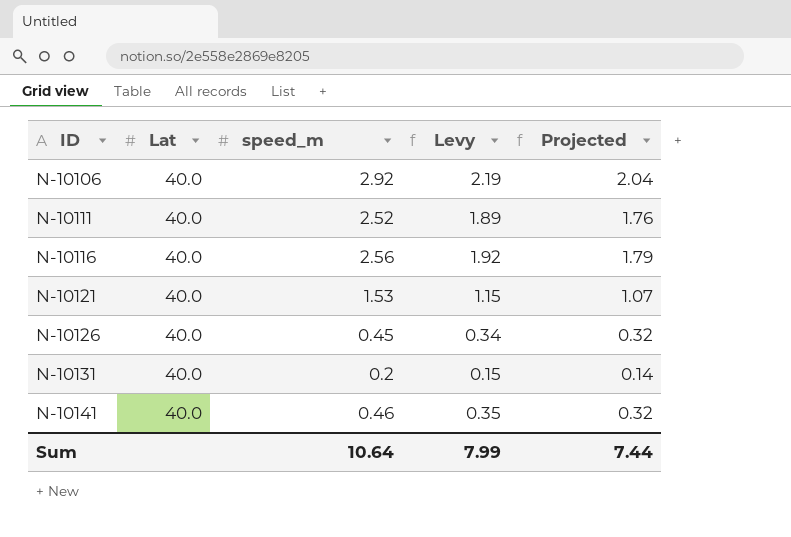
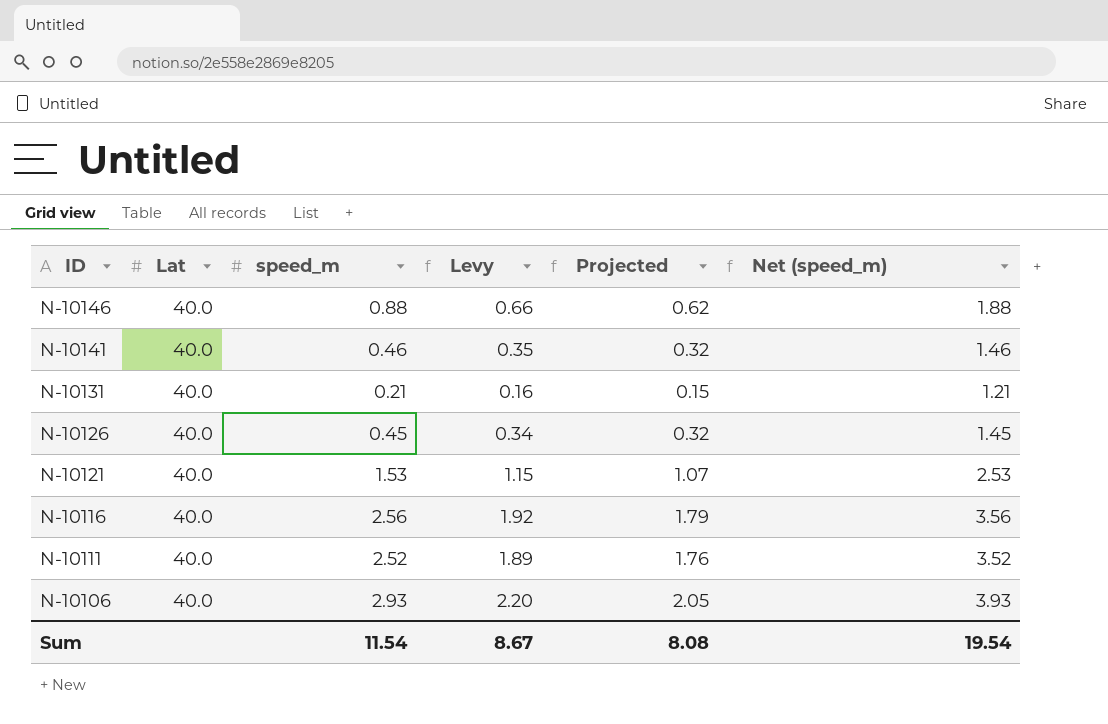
row order: ID ascending -> ID descending
column Net (speed_m) | formula: none -> [speed_m] + 1
row N-10146: none -> 40.0 | 0.88 | 0.66 | 0.62 | 1.88
N-10131 | speed_m: 0.2 -> 0.21
N-10131 | Levy: 0.15 -> 0.16
N-10131 | Projected: 0.14 -> 0.15
N-10106 | speed_m: 2.92 -> 2.93
N-10106 | Levy: 2.19 -> 2.20
N-10106 | Projected: 2.04 -> 2.05
Sum | speed_m: 10.64 -> 11.54
Sum | Levy: 7.99 -> 8.67
Sum | Projected: 7.44 -> 8.08

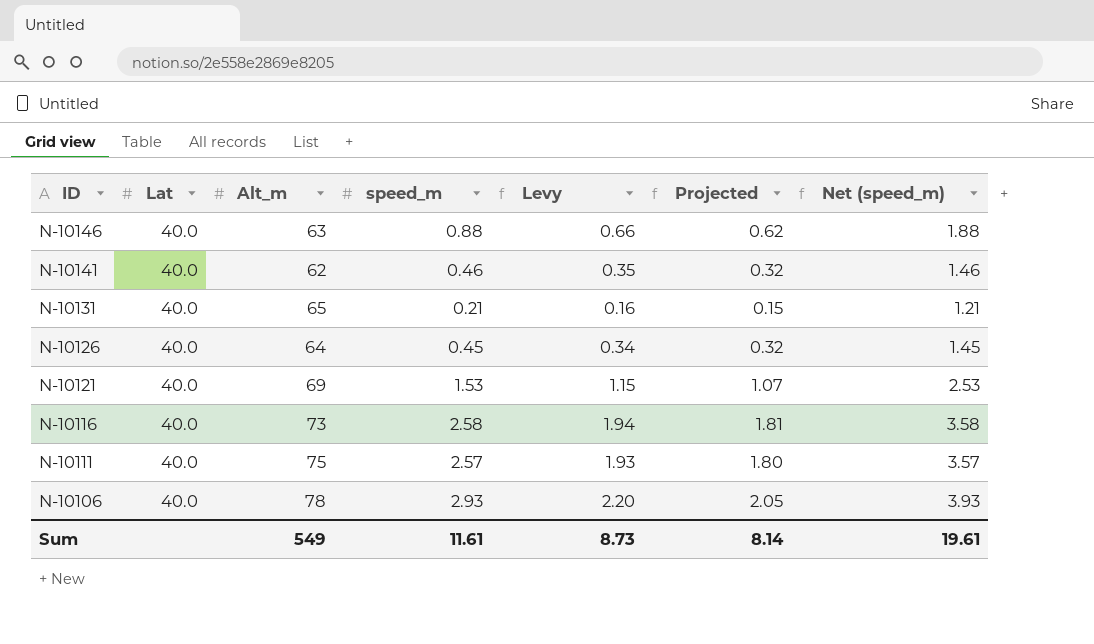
column Alt_m | position: none -> 3
N-10116 | speed_m: 2.56 -> 2.58
N-10116 | Levy: 1.92 -> 1.94
N-10116 | Projected: 1.79 -> 1.81
N-10116 | Net (speed_m): 3.56 -> 3.58
N-10111 | speed_m: 2.52 -> 2.57
N-10111 | Levy: 1.89 -> 1.93
N-10111 | Projected: 1.76 -> 1.80
N-10111 | Net (speed_m): 3.52 -> 3.57
Sum | speed_m: 11.54 -> 11.61
Sum | Levy: 8.67 -> 8.73
Sum | Projected: 8.08 -> 8.14
Sum | Net (speed_m): 19.54 -> 19.61

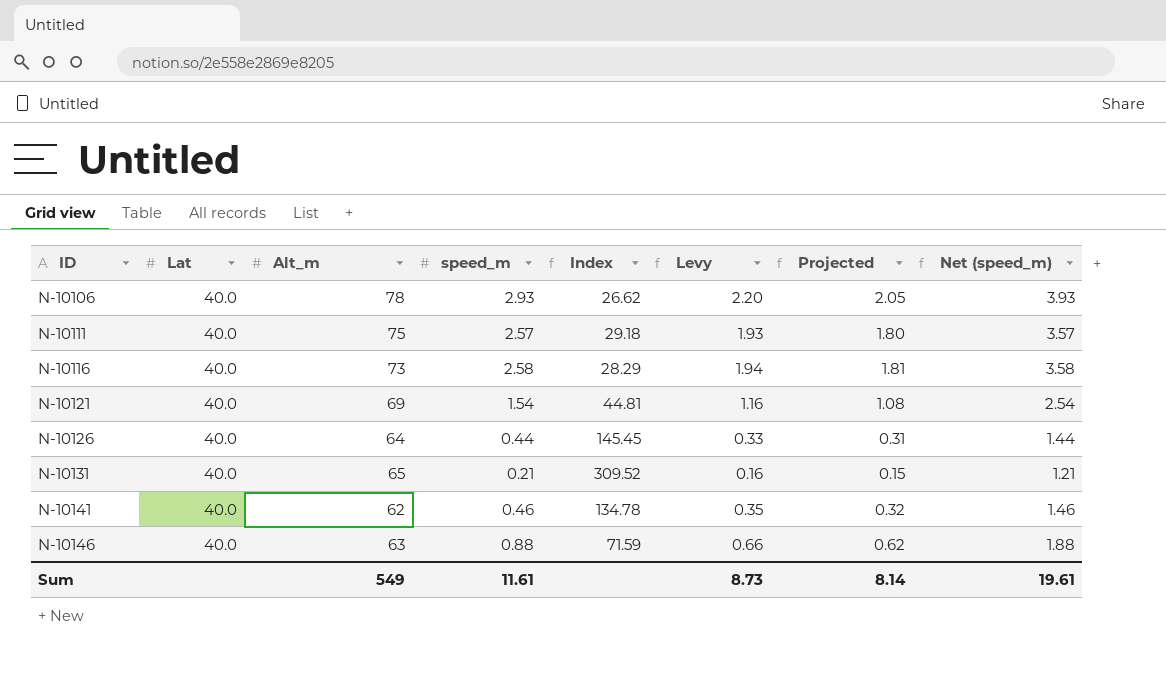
row order: ID descending -> ID ascending
column Index | formula: none -> [Alt_m] / [speed_m]
N-10121 | speed_m: 1.53 -> 1.54
N-10121 | Levy: 1.15 -> 1.16
N-10121 | Projected: 1.07 -> 1.08
N-10121 | Net (speed_m): 2.53 -> 2.54
N-10126 | speed_m: 0.45 -> 0.44
N-10126 | Levy: 0.34 -> 0.33
N-10126 | Projected: 0.32 -> 0.31
N-10126 | Net (speed_m): 1.45 -> 1.44

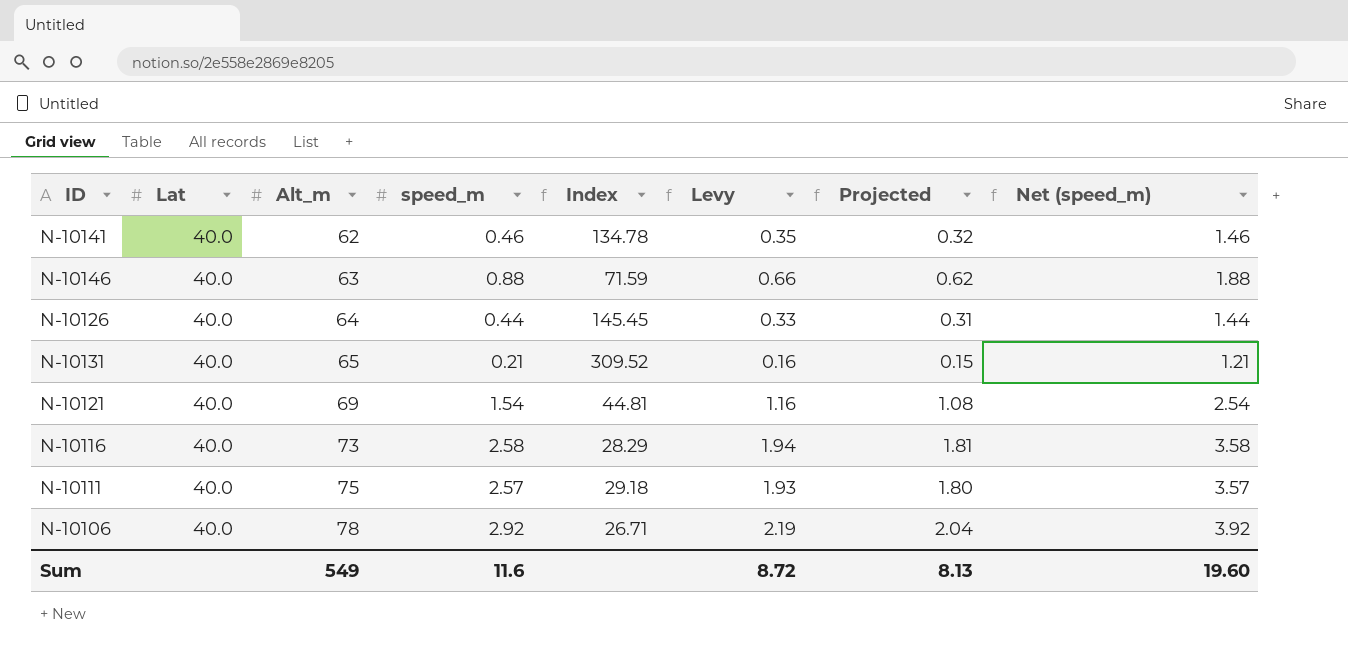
row order: ID ascending -> Alt_m ascending
N-10106 | speed_m: 2.93 -> 2.92
N-10106 | Index: 26.62 -> 26.71
N-10106 | Levy: 2.20 -> 2.19
N-10106 | Projected: 2.05 -> 2.04
N-10106 | Net (speed_m): 3.93 -> 3.92
Sum | speed_m: 11.61 -> 11.6
Sum | Levy: 8.73 -> 8.72
Sum | Projected: 8.14 -> 8.13
Sum | Net (speed_m): 19.61 -> 19.60

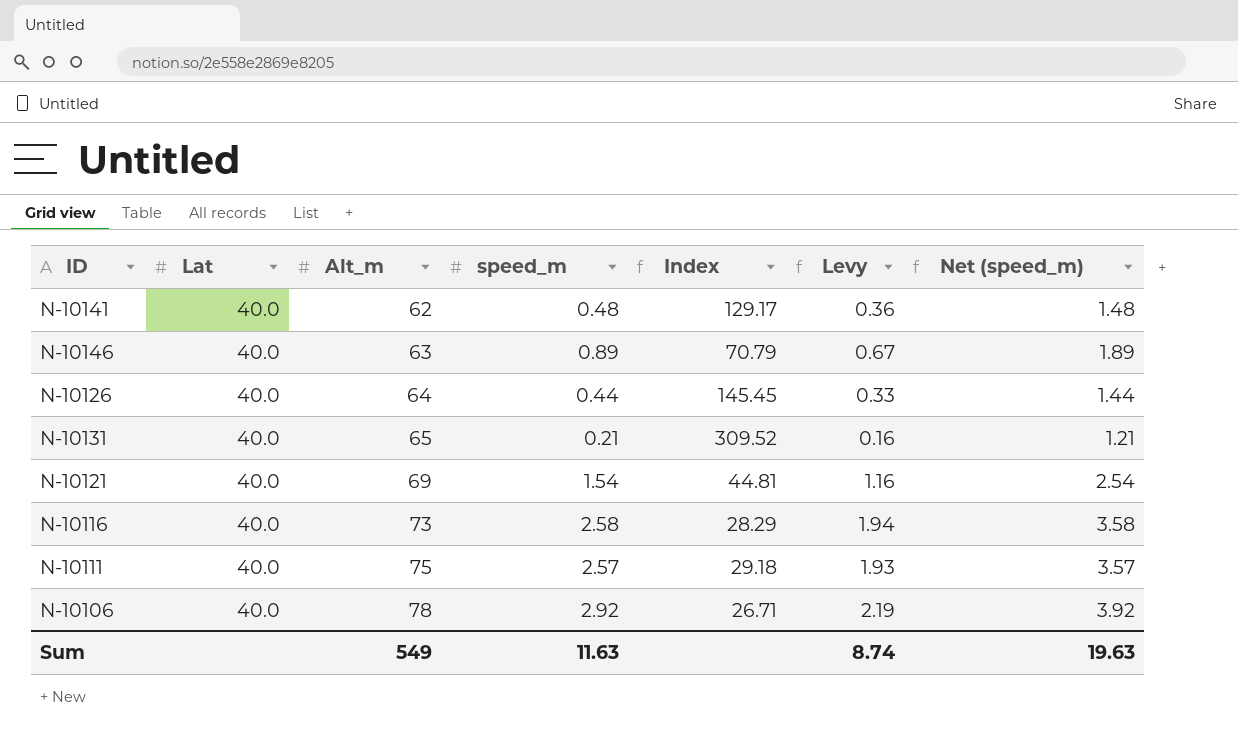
column Projected | formula: [speed_m] * 0.7 -> none
N-10141 | speed_m: 0.46 -> 0.48
N-10141 | Index: 134.78 -> 129.17
N-10141 | Levy: 0.35 -> 0.36
N-10141 | Net (speed_m): 1.46 -> 1.48
N-10146 | speed_m: 0.88 -> 0.89
N-10146 | Index: 71.59 -> 70.79
N-10146 | Levy: 0.66 -> 0.67
N-10146 | Net (speed_m): 1.88 -> 1.89
Sum | speed_m: 11.6 -> 11.63
Sum | Levy: 8.72 -> 8.74
Sum | Net (speed_m): 19.60 -> 19.63

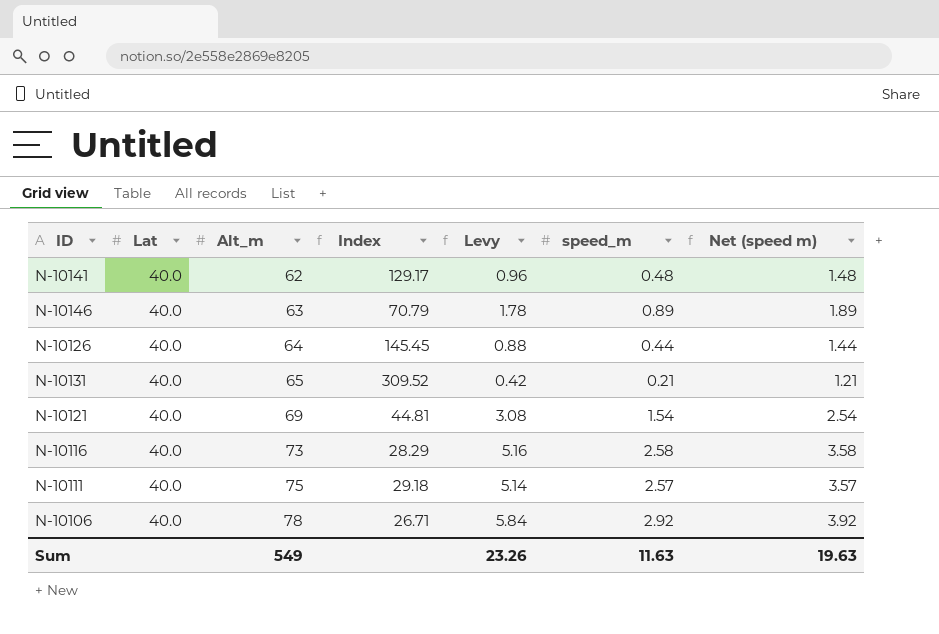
column Levy | formula: [speed_m] * 0.75 -> [speed_m] * 2
column speed_m | position: 4 -> 6
column name: Net (speed_m) -> Net (speed m)
Sum | Levy: 8.74 -> 23.26

